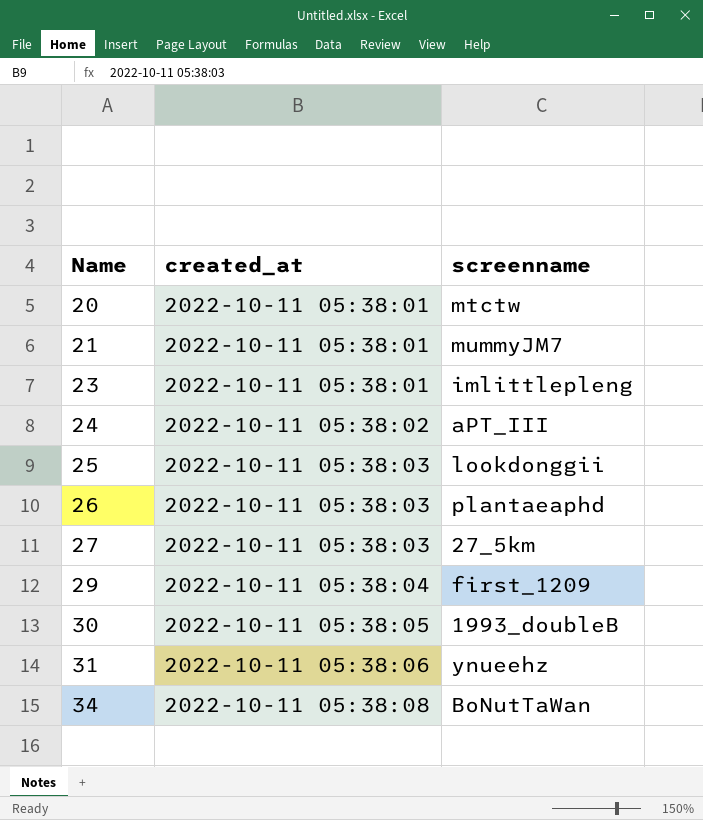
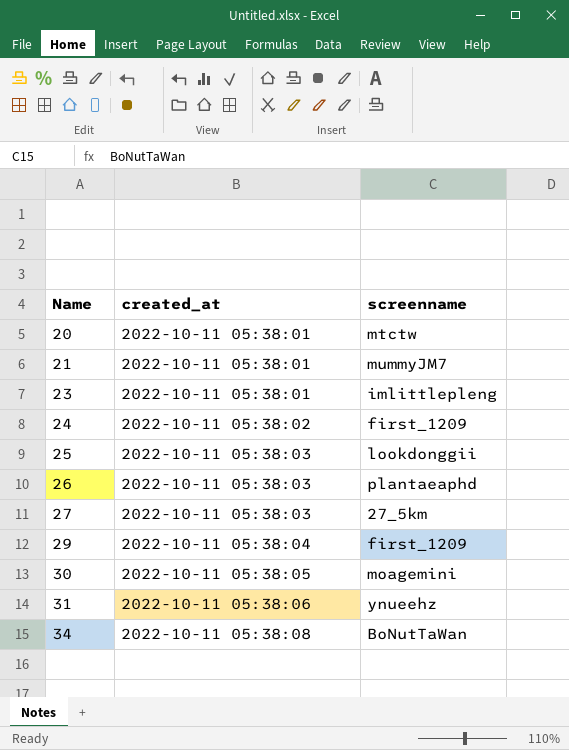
24 | screenname: aPT_III -> first_1209
30 | screenname: 1993_doubleB -> moagemini

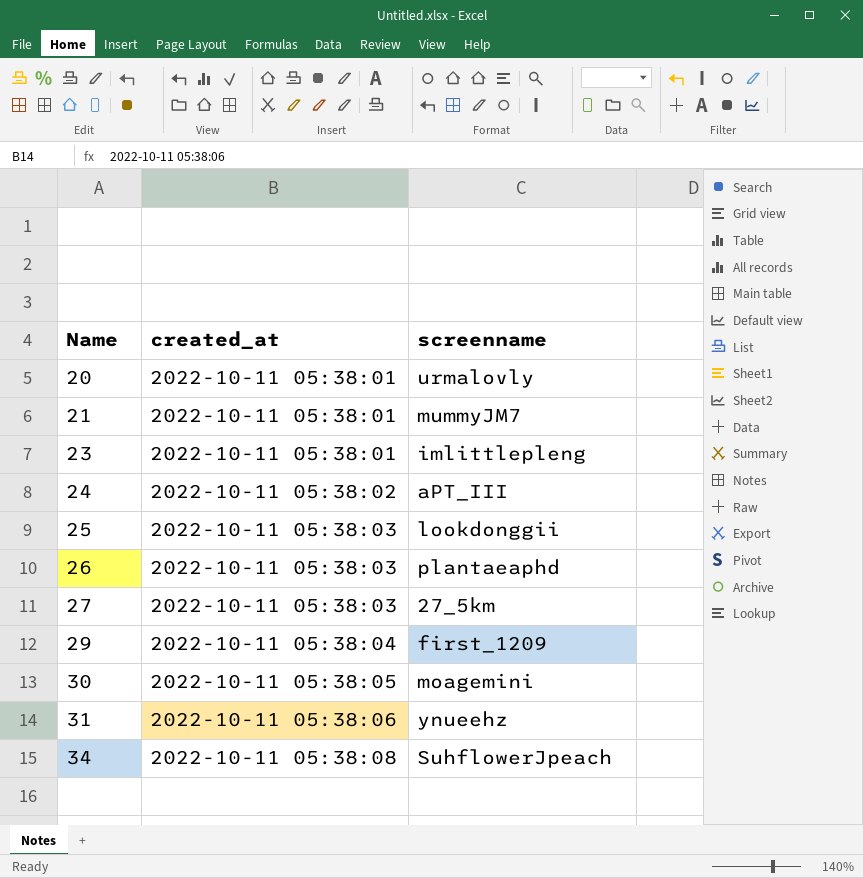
20 | screenname: mtctw -> urmalovly
24 | screenname: first_1209 -> aPT_III
34 | screenname: BoNutTaWan -> SuhflowerJpeach

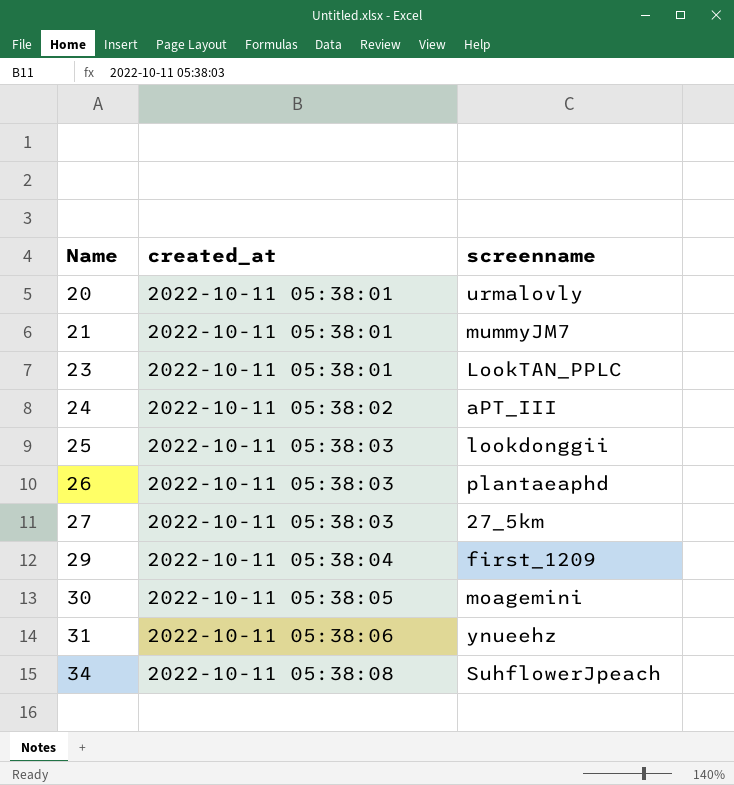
23 | screenname: imlittlepleng -> LookTAN_PPLC

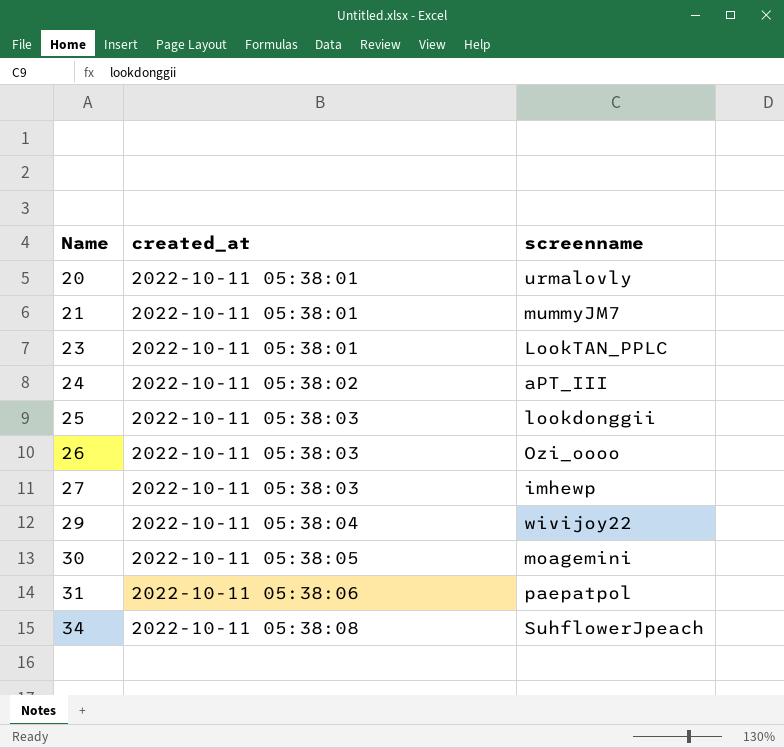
26 | screenname: plantaeaphd -> Ozi_oooo
27 | screenname: 27_5km -> imhewp
29 | screenname: first_1209 -> wivijoy22
31 | screenname: ynueehz -> paepatpol

